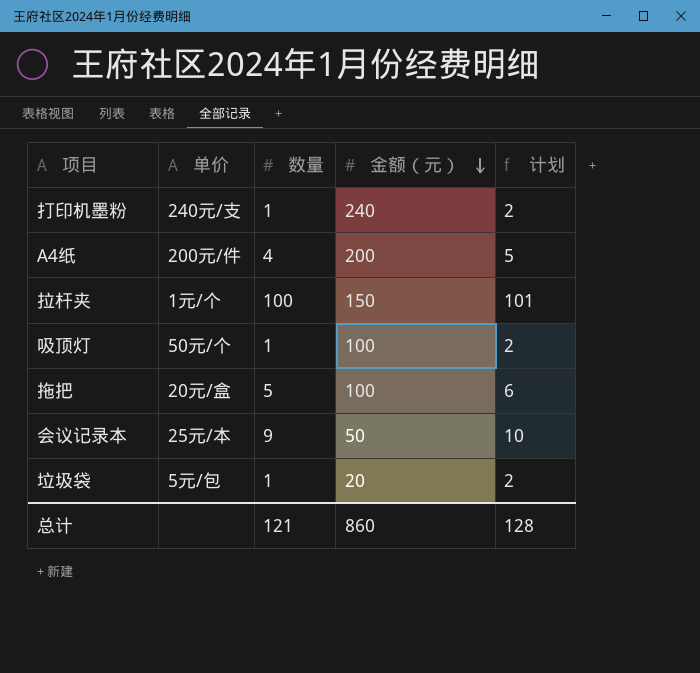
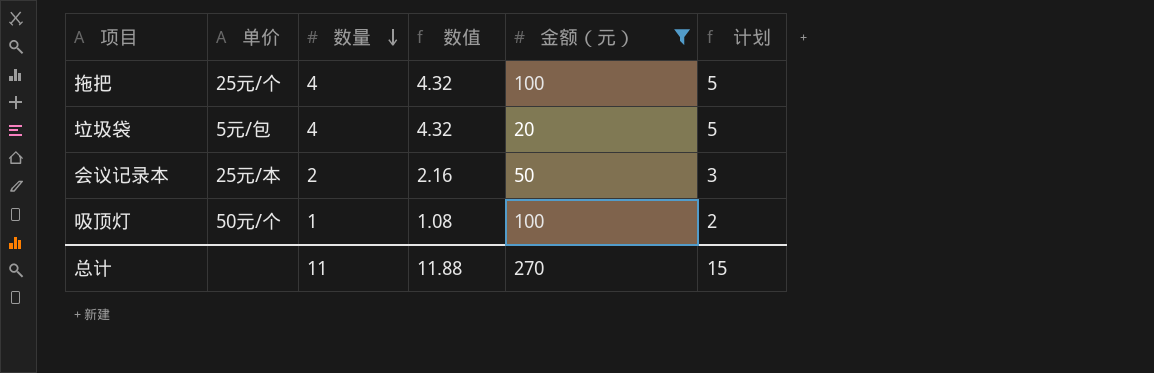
filter: none -> 金额（元） <= 100
row order: 金额（元） descending -> 数量 descending
column 数值 | formula: none -> [数量] * 1.08
拖把 | 单价: 20元/盒 -> 25元/个
拖把 | 数量: 5 -> 4
拖把 | 计划: 6 -> 5
垃圾袋 | 数量: 1 -> 4
垃圾袋 | 计划: 2 -> 5
会议记录本 | 数量: 9 -> 2
会议记录本 | 计划: 10 -> 3
总计 | 数量: 121 -> 11
总计 | 金额（元）: 860 -> 270
总计 | 计划: 128 -> 15

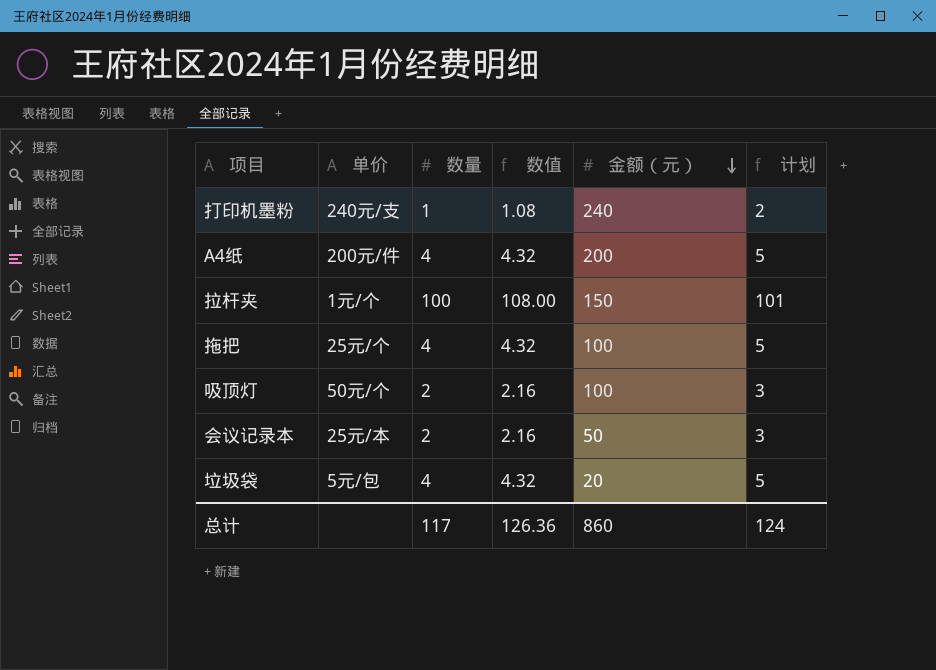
filter: 金额（元） <= 100 -> none
row order: 数量 descending -> 金额（元） descending
吸顶灯 | 数量: 1 -> 2
吸顶灯 | 数值: 1.08 -> 2.16
吸顶灯 | 计划: 2 -> 3
总计 | 数量: 11 -> 117
总计 | 数值: 11.88 -> 126.36
总计 | 金额（元）: 270 -> 860
总计 | 计划: 15 -> 124

